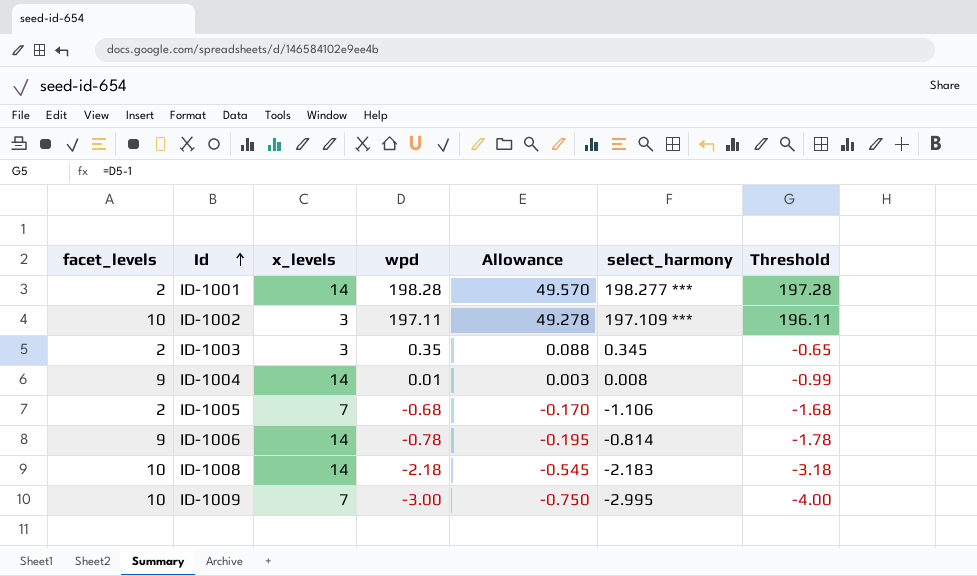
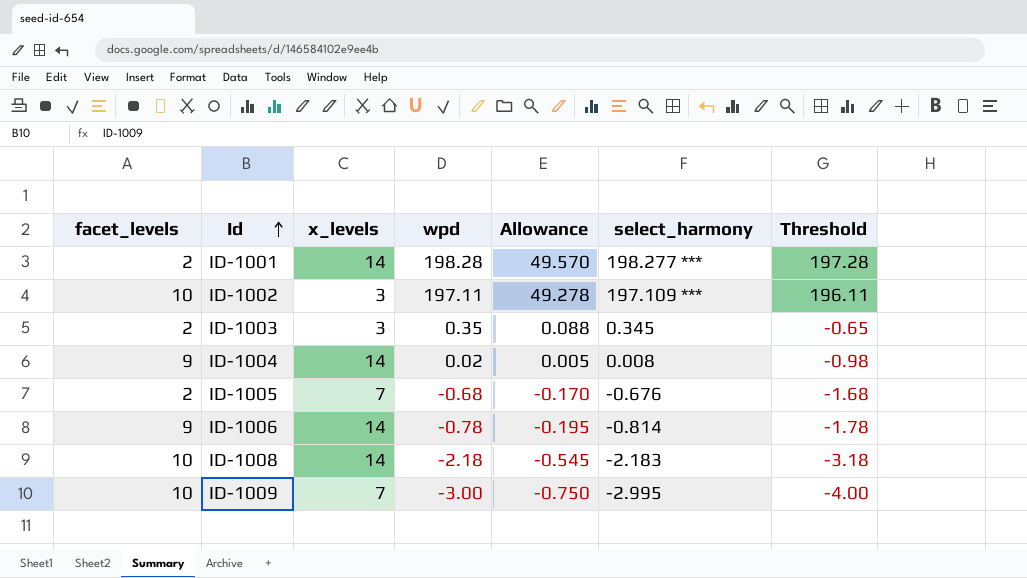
ID-1004 | wpd: 0.01 -> 0.02
ID-1004 | Allowance: 0.003 -> 0.005
ID-1004 | Threshold: -0.99 -> -0.98
ID-1005 | select_harmony: -1.106 -> -0.676

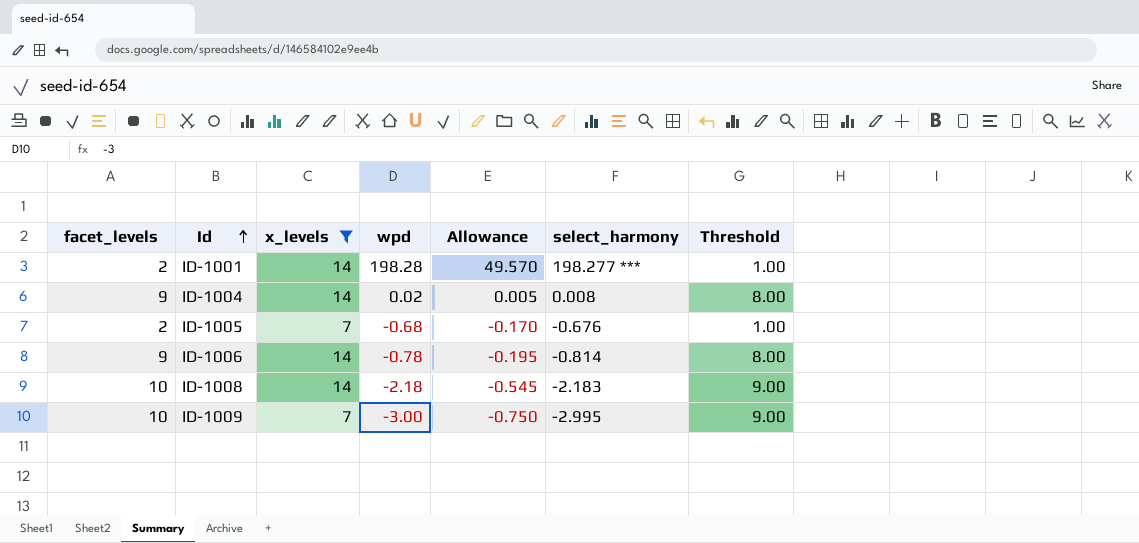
filter: none -> x_levels != 3
column Threshold | formula: [wpd] - 1 -> [facet_levels] - 1

